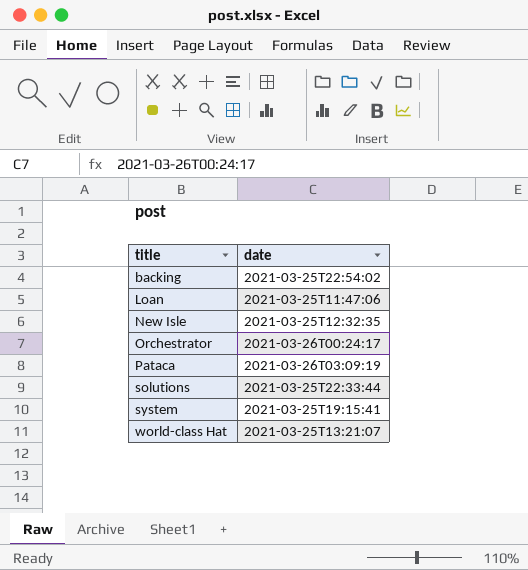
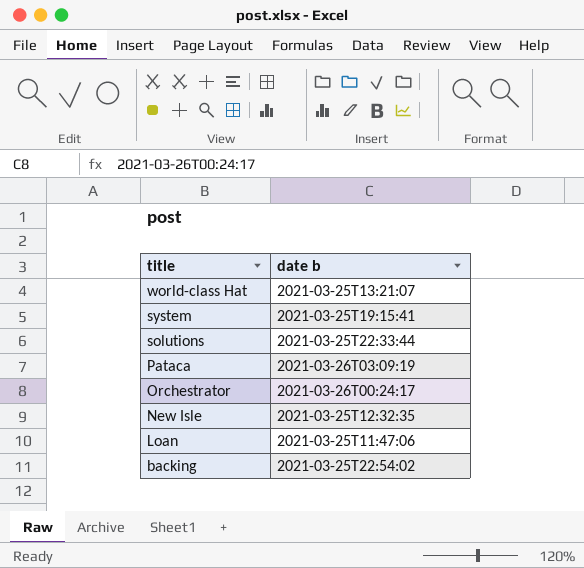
row order: title ascending -> title descending
column name: date -> date b

